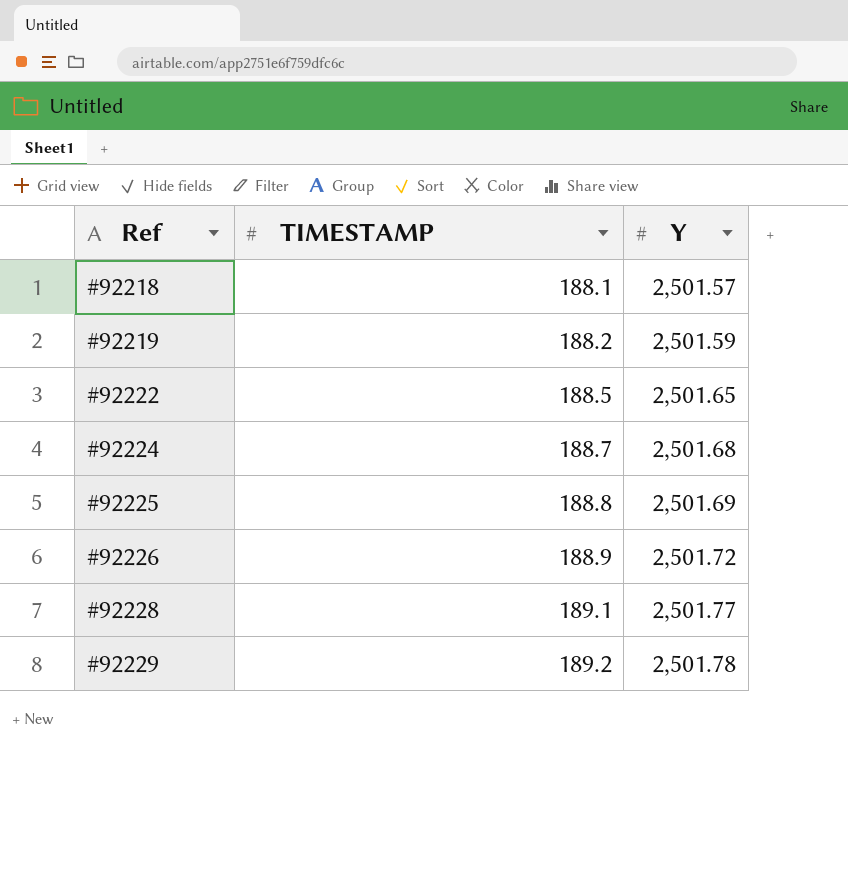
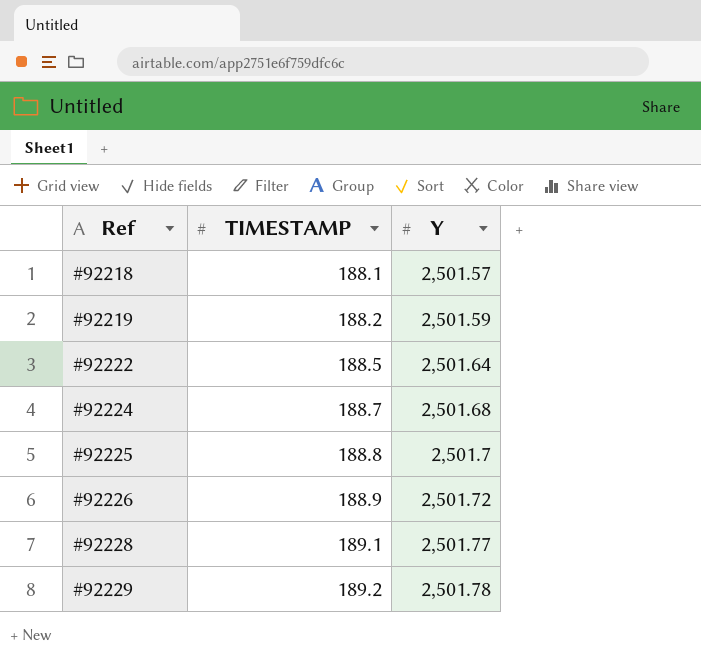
#92222 | Y: 2,501.65 -> 2,501.64
#92225 | Y: 2,501.69 -> 2,501.7

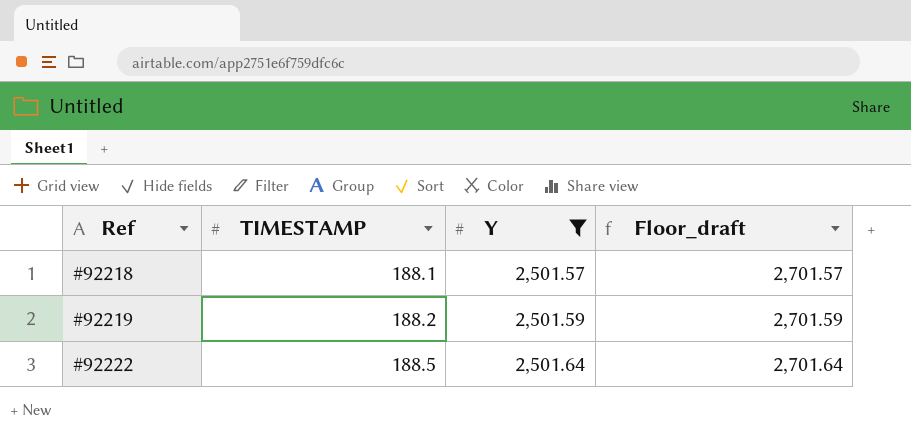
filter: none -> Y <= 2,501.64
column Floor_draft | formula: none -> [Y] + 200

